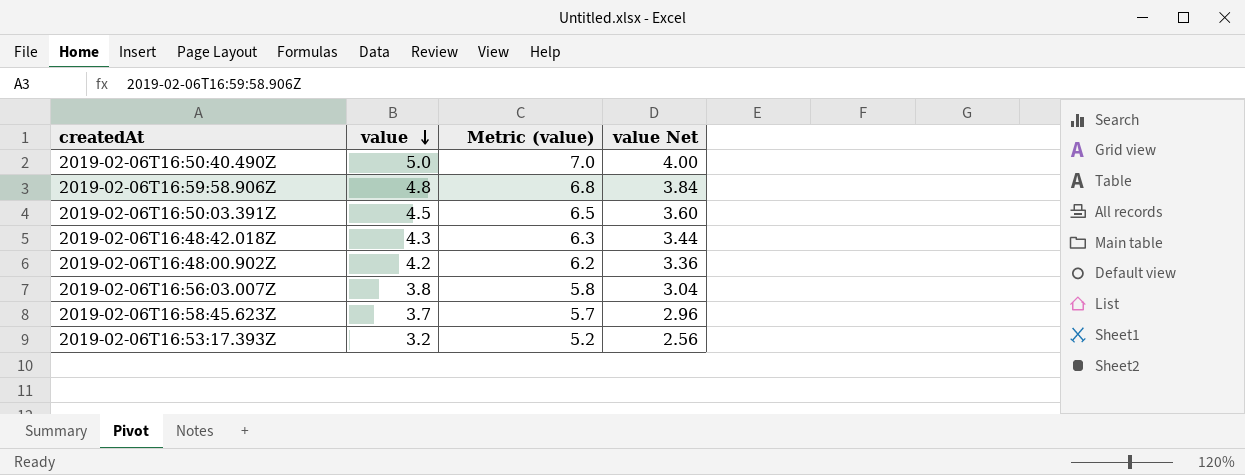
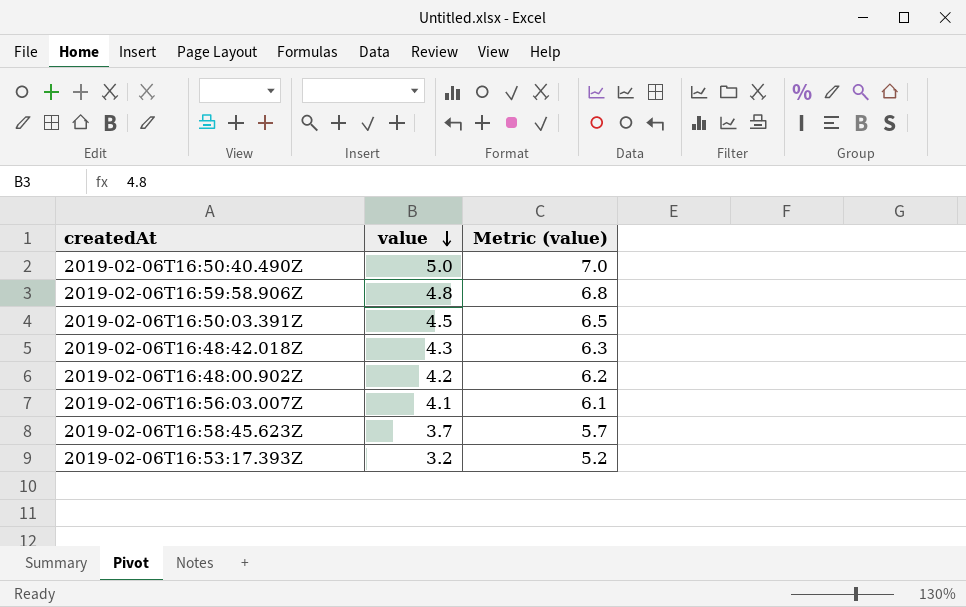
column value Net | formula: [value] * 0.8 -> none
2019-02-06T16:56:03.007Z | value: 3.8 -> 4.1
2019-02-06T16:56:03.007Z | Metric (value): 5.8 -> 6.1

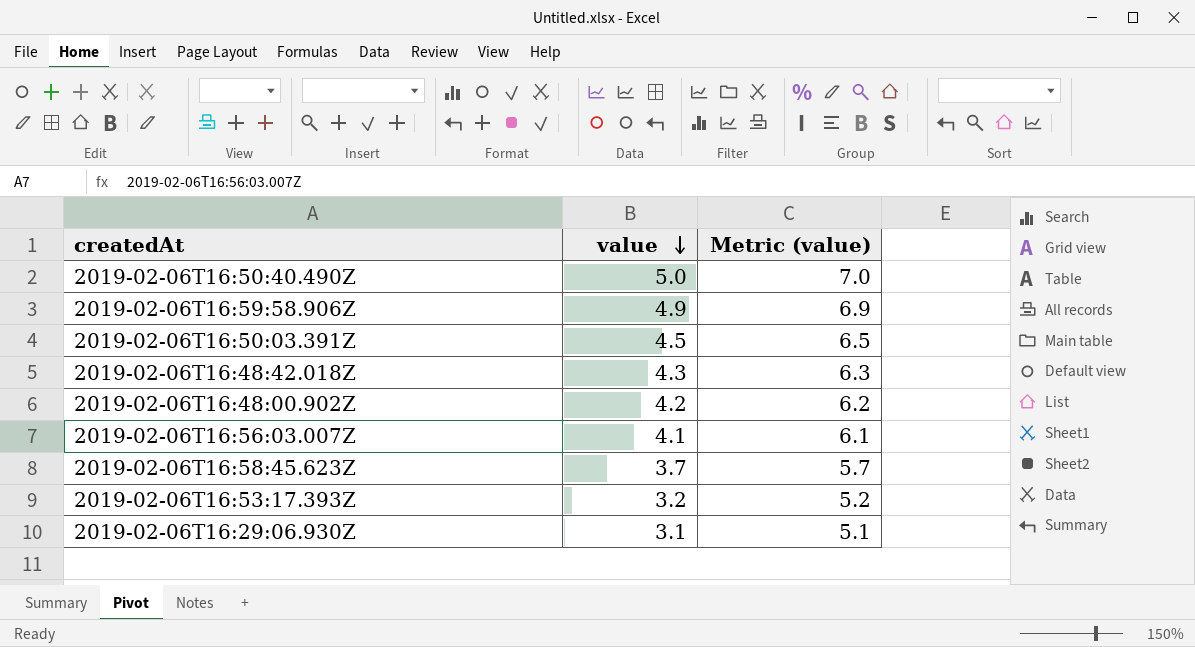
2019-02-06T16:59:58.906Z | value: 4.8 -> 4.9
2019-02-06T16:59:58.906Z | Metric (value): 6.8 -> 6.9
row 2019-02-06T16:29:06.930Z: none -> 3.1 | 5.1

